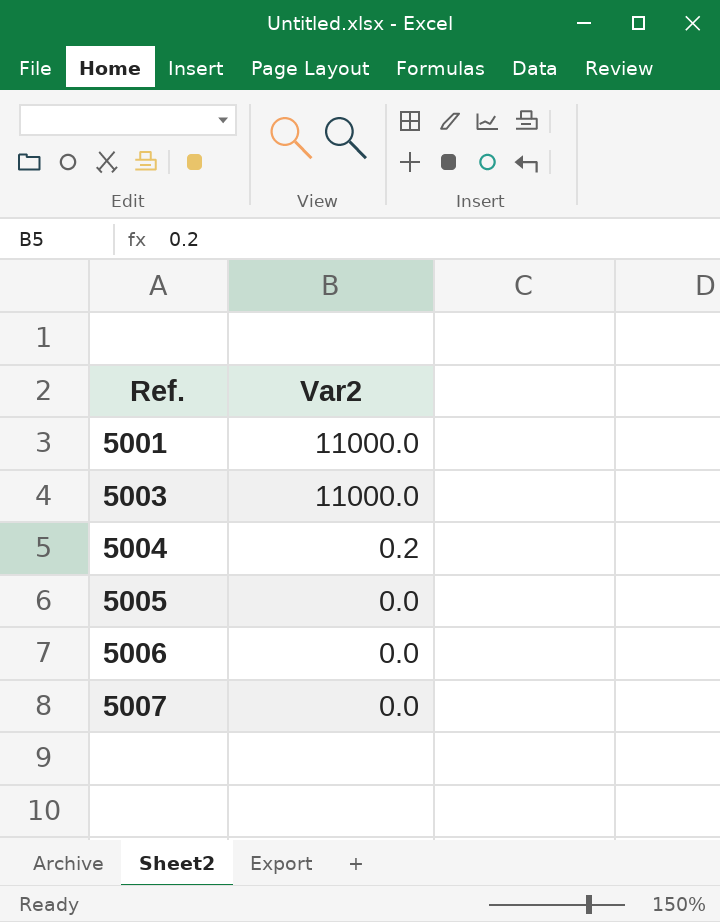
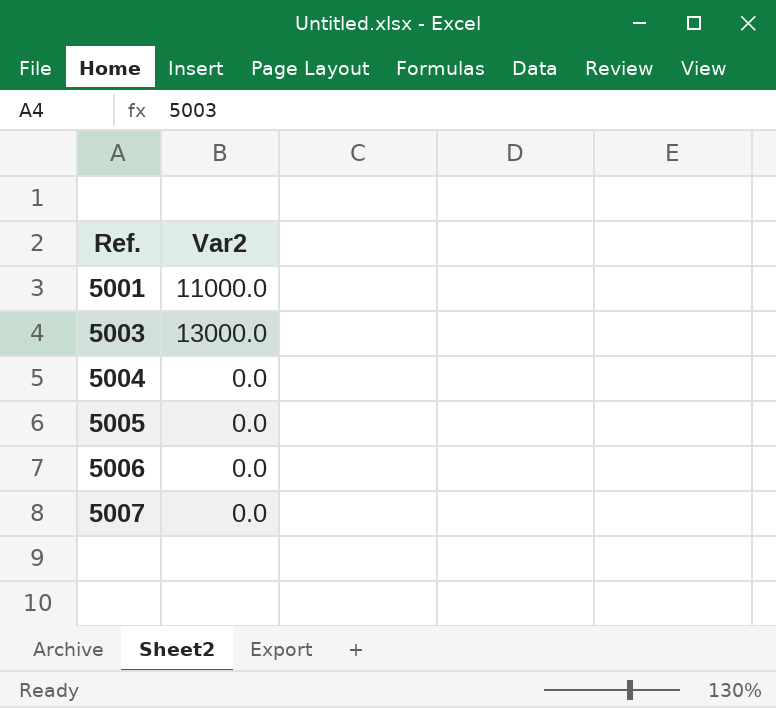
5003 | Var2: 11000.0 -> 13000.0
5004 | Var2: 0.2 -> 0.0

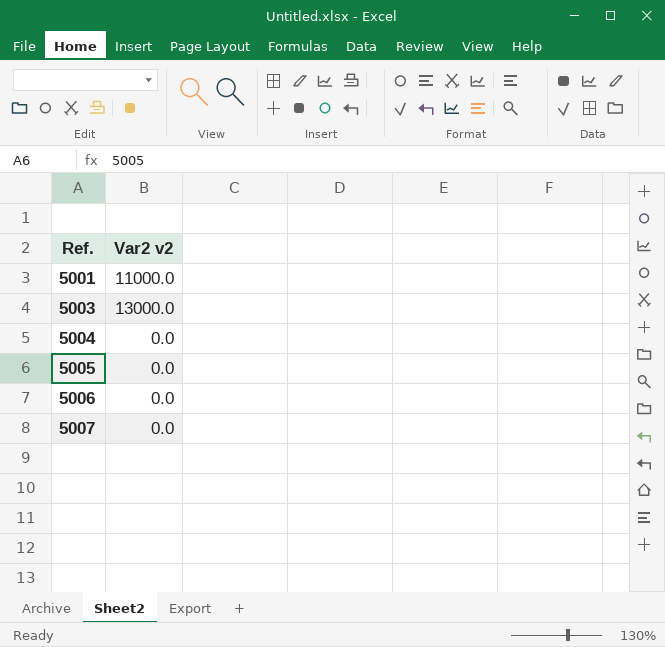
column name: Var2 -> Var2 v2

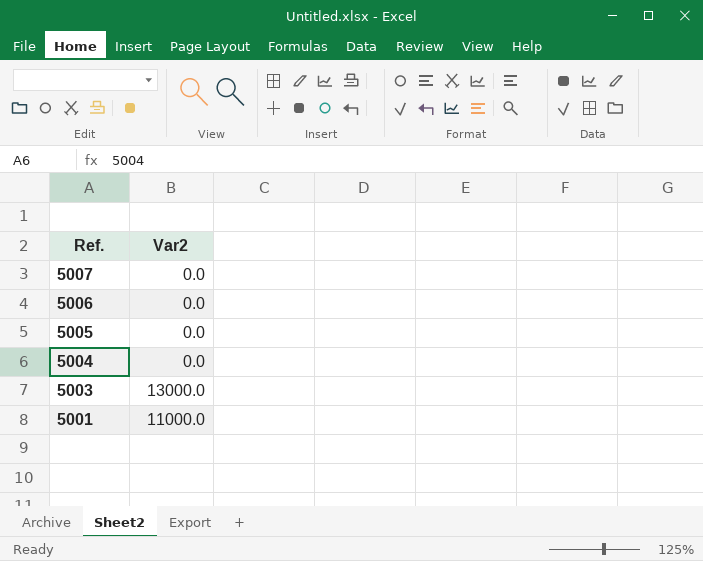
row order: Ref. ascending -> Ref. descending
column name: Var2 v2 -> Var2

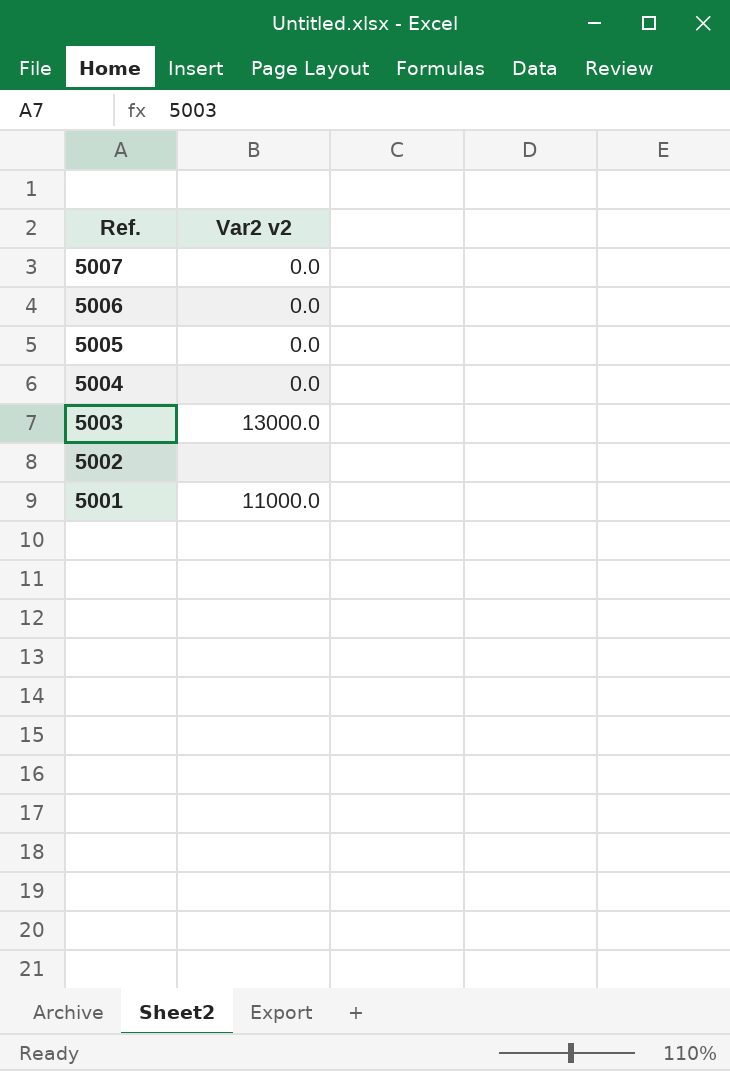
column name: Var2 -> Var2 v2
row 5002: none -> none

